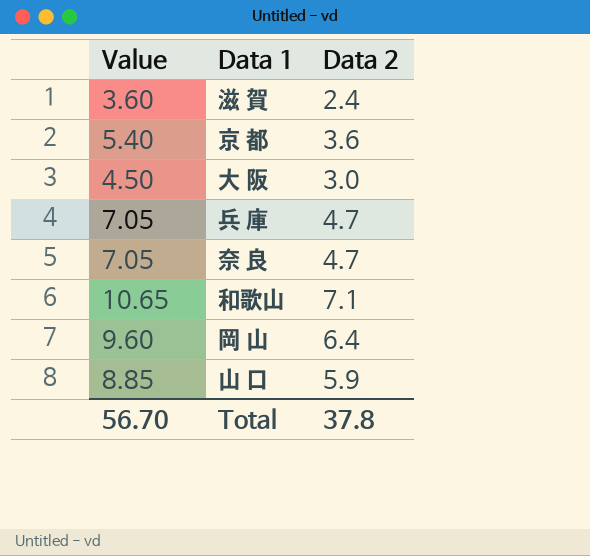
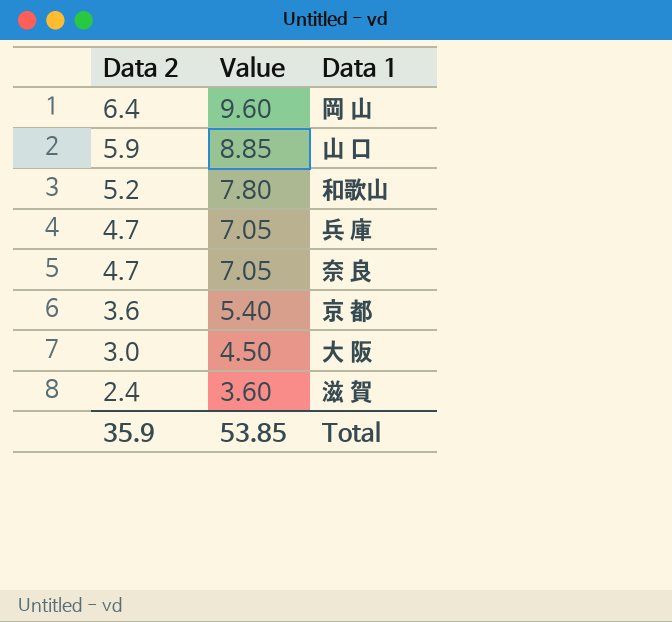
row order: none -> Data 2 descending
column Data 2 | position: 3 -> 1
和歌山 | Data 2: 7.1 -> 5.2
和歌山 | Value: 10.65 -> 7.80
Total | Data 2: 37.8 -> 35.9
Total | Value: 56.70 -> 53.85

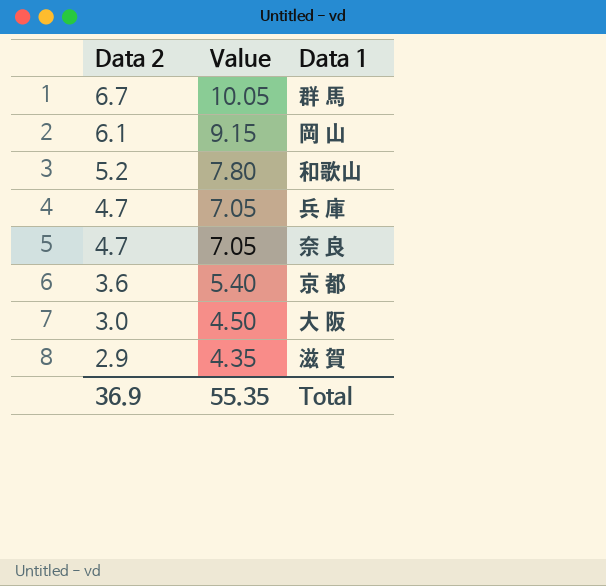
row 山 口: 5.9 | 8.85 -> none
row 群 馬: none -> 6.7 | 10.05
岡 山 | Data 2: 6.4 -> 6.1
岡 山 | Value: 9.60 -> 9.15
滋 賀 | Data 2: 2.4 -> 2.9
滋 賀 | Value: 3.60 -> 4.35
Total | Data 2: 35.9 -> 36.9
Total | Value: 53.85 -> 55.35

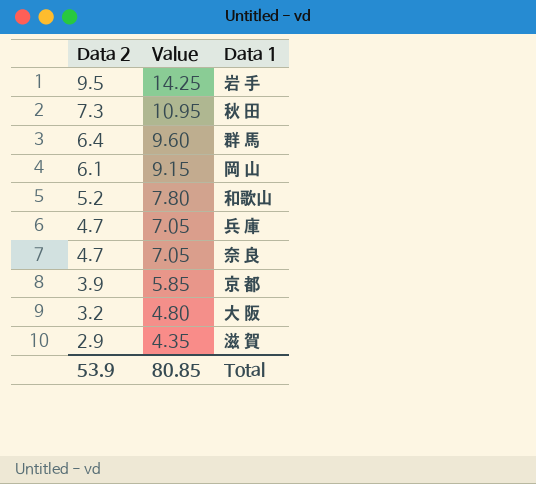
row 岩 手: none -> 9.5 | 14.25
row 秋 田: none -> 7.3 | 10.95
群 馬 | Data 2: 6.7 -> 6.4
群 馬 | Value: 10.05 -> 9.60
京 都 | Data 2: 3.6 -> 3.9
京 都 | Value: 5.40 -> 5.85
大 阪 | Data 2: 3.0 -> 3.2
大 阪 | Value: 4.50 -> 4.80
Total | Data 2: 36.9 -> 53.9
Total | Value: 55.35 -> 80.85

